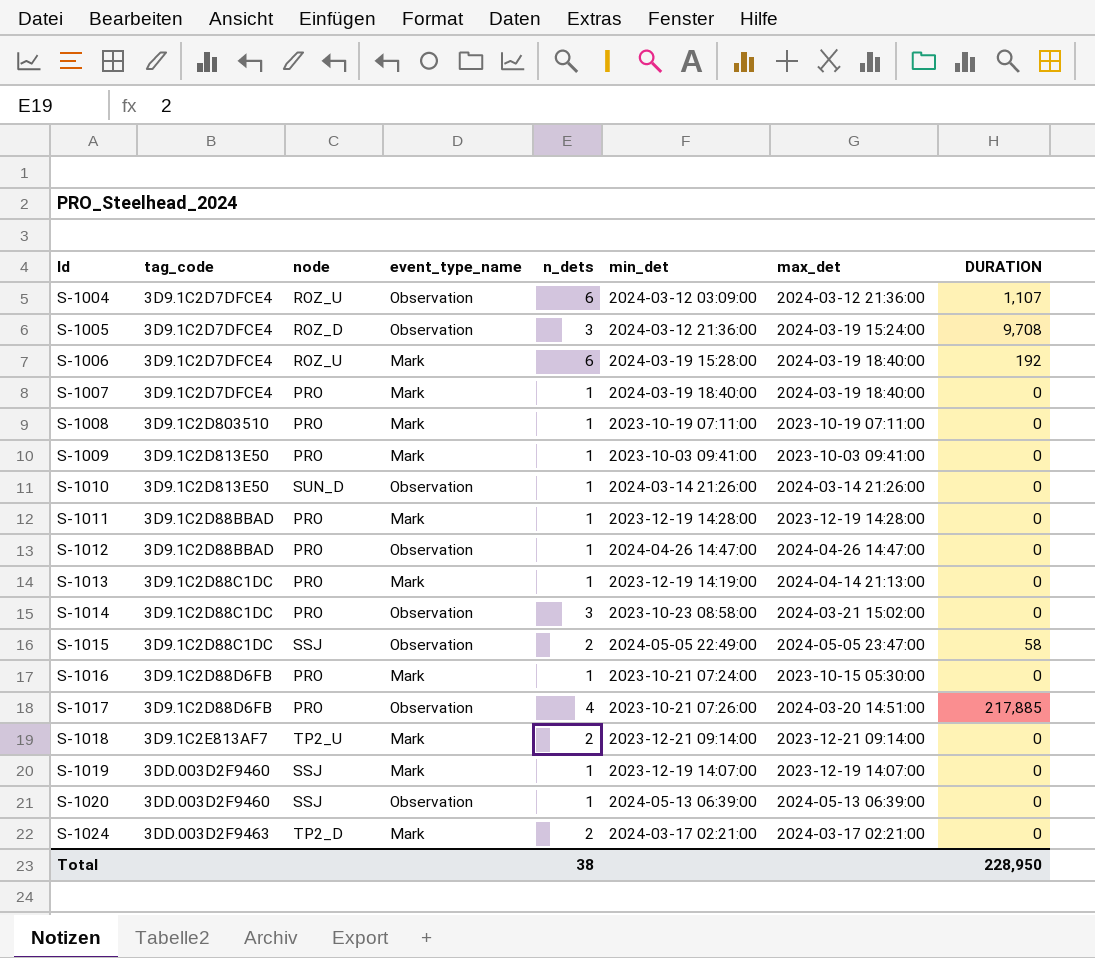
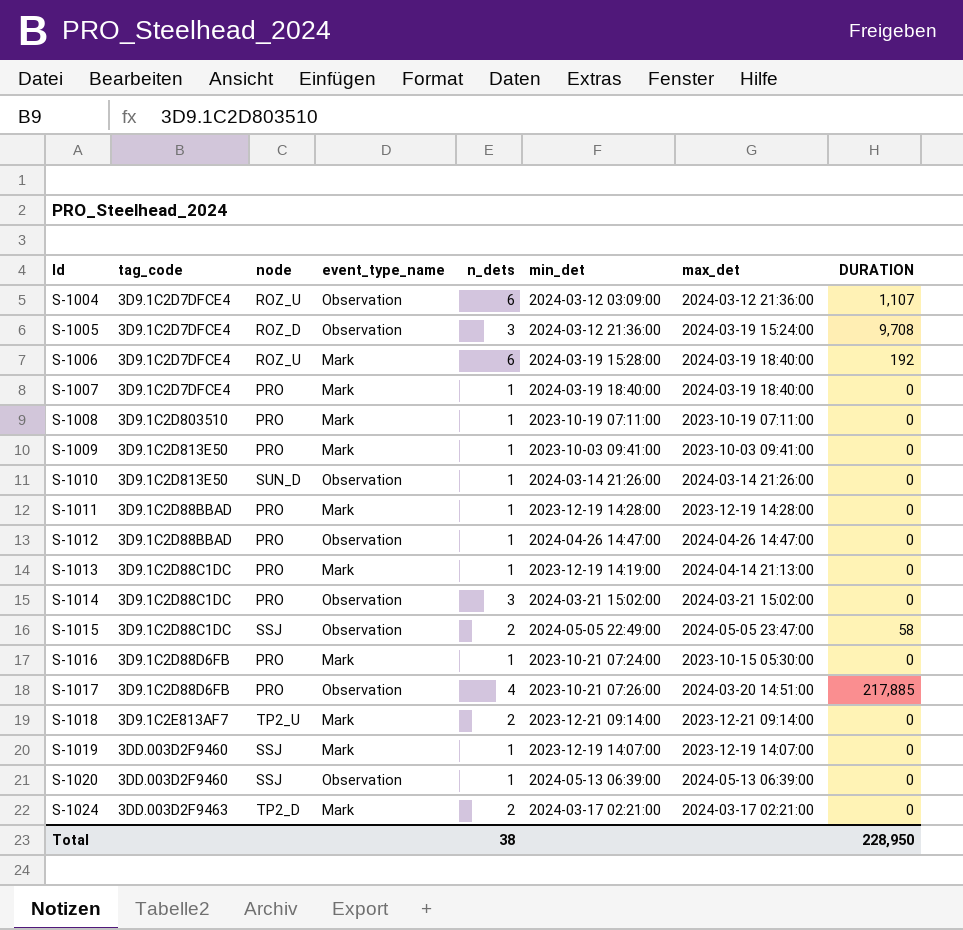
S-1014 | min_det: 2023-10-23 08:58:00 -> 2024-03-21 15:02:00

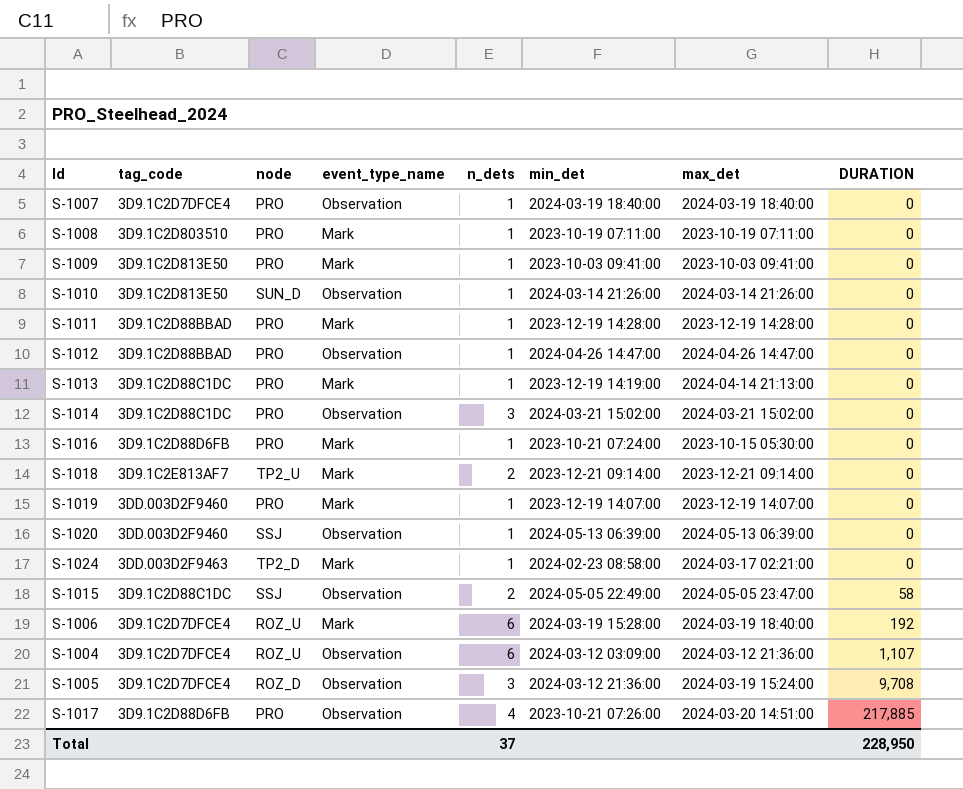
row order: Id ascending -> DURATION ascending
S-1007 | event_type_name: Mark -> Observation
S-1019 | node: SSJ -> PRO
S-1024 | n_dets: 2 -> 1
S-1024 | min_det: 2024-03-17 02:21:00 -> 2024-02-23 08:58:00
Total | n_dets: 38 -> 37

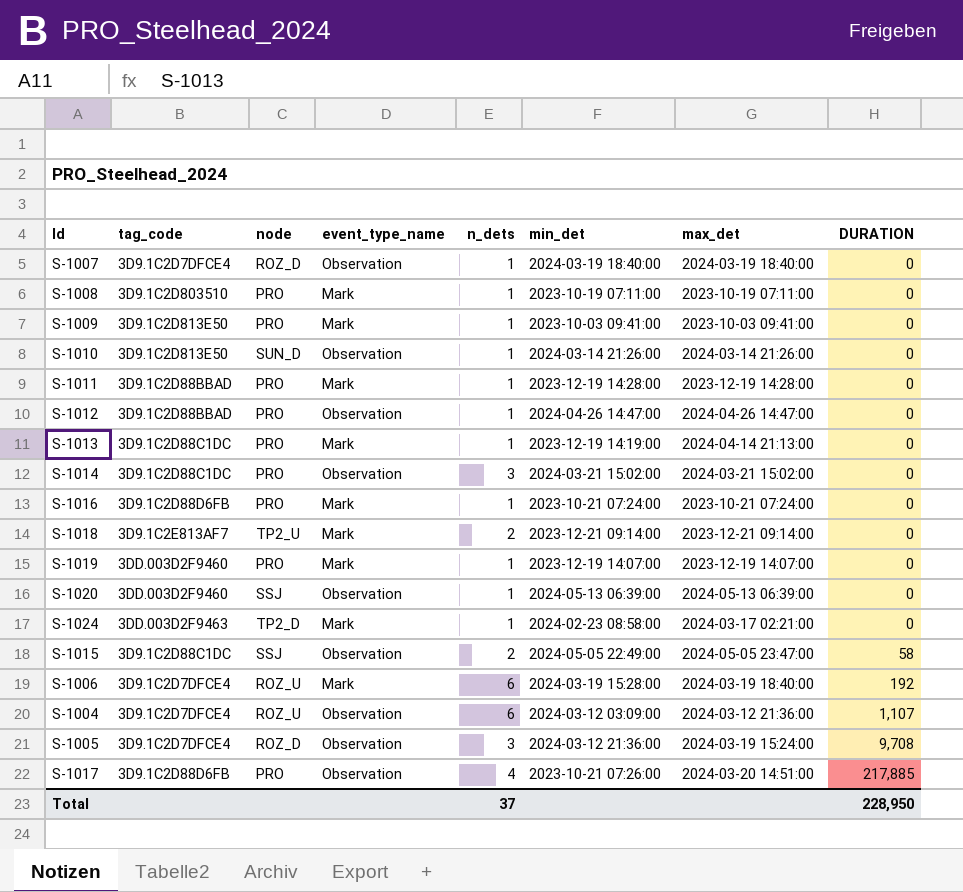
S-1007 | node: PRO -> ROZ_D
S-1016 | max_det: 2023-10-15 05:30:00 -> 2023-10-21 07:24:00

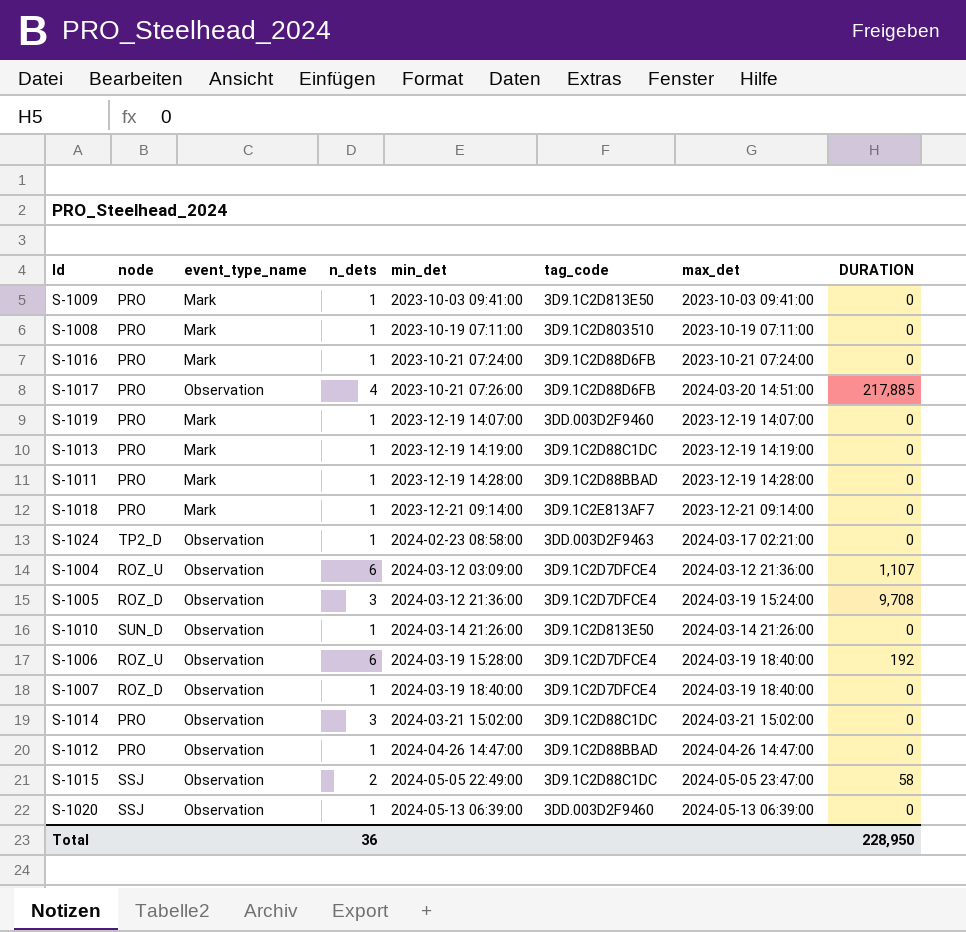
row order: DURATION ascending -> min_det ascending
column tag_code | position: 2 -> 6
S-1013 | max_det: 2024-04-14 21:13:00 -> 2023-12-19 14:19:00
S-1018 | node: TP2_U -> PRO
S-1018 | n_dets: 2 -> 1
S-1024 | event_type_name: Mark -> Observation
S-1006 | event_type_name: Mark -> Observation
Total | n_dets: 37 -> 36

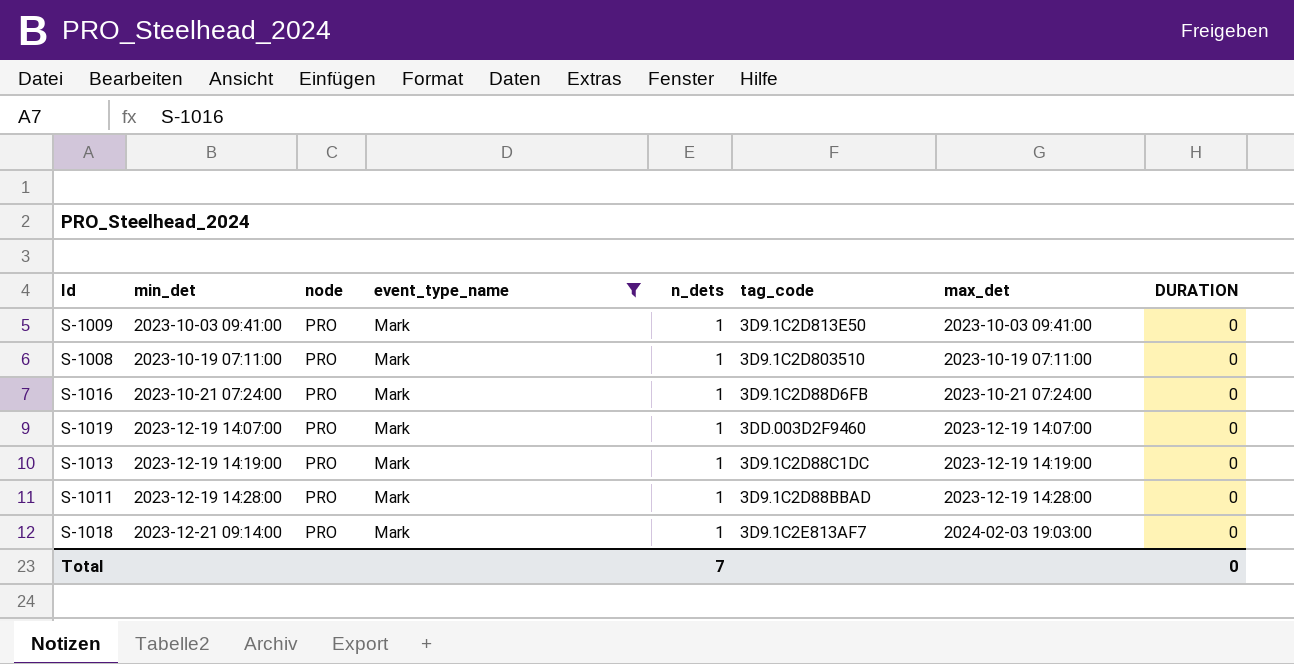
filter: none -> event_type_name = Mark
column min_det | position: 5 -> 2
S-1018 | max_det: 2023-12-21 09:14:00 -> 2024-02-03 19:03:00
Total | n_dets: 36 -> 7
Total | DURATION: 228,950 -> 0

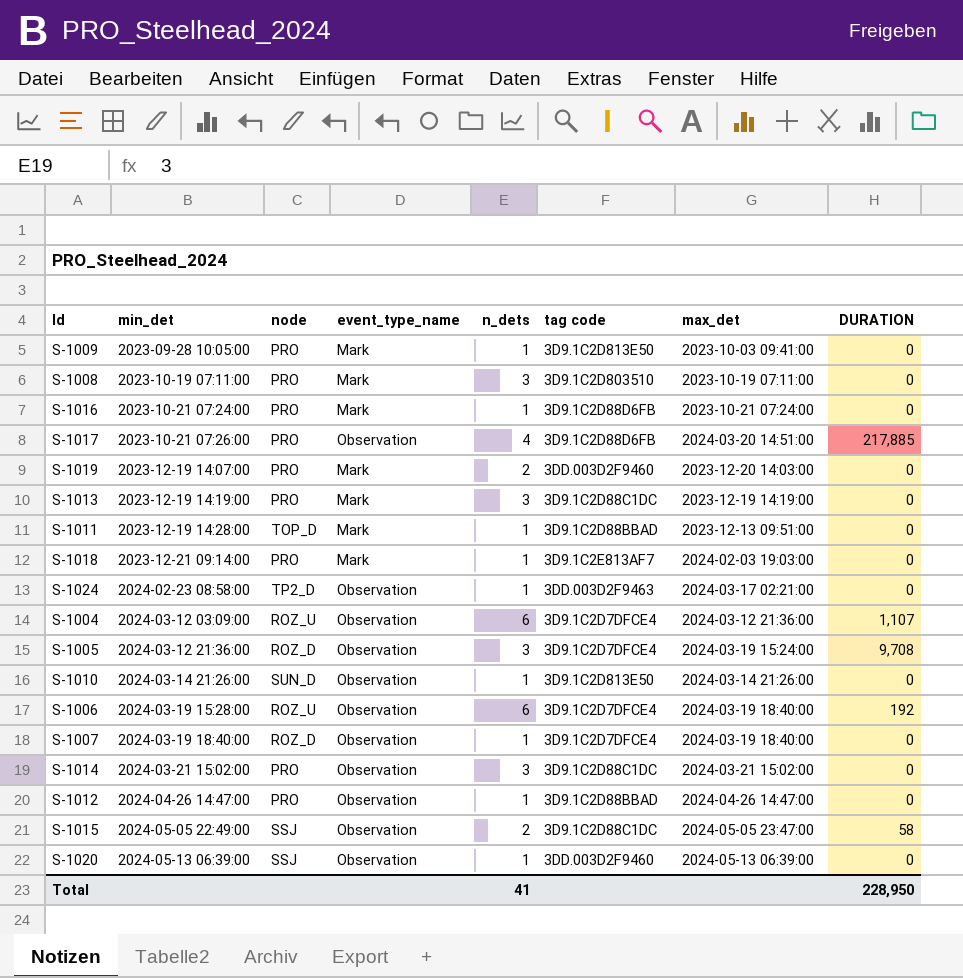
filter: event_type_name = Mark -> none
column name: tag_code -> tag code
S-1009 | min_det: 2023-10-03 09:41:00 -> 2023-09-28 10:05:00
S-1008 | n_dets: 1 -> 3
S-1019 | n_dets: 1 -> 2
S-1019 | max_det: 2023-12-19 14:07:00 -> 2023-12-20 14:03:00
S-1013 | n_dets: 1 -> 3
S-1011 | node: PRO -> TOP_D
S-1011 | max_det: 2023-12-19 14:28:00 -> 2023-12-13 09:51:00
Total | n_dets: 7 -> 41
Total | DURATION: 0 -> 228,950

